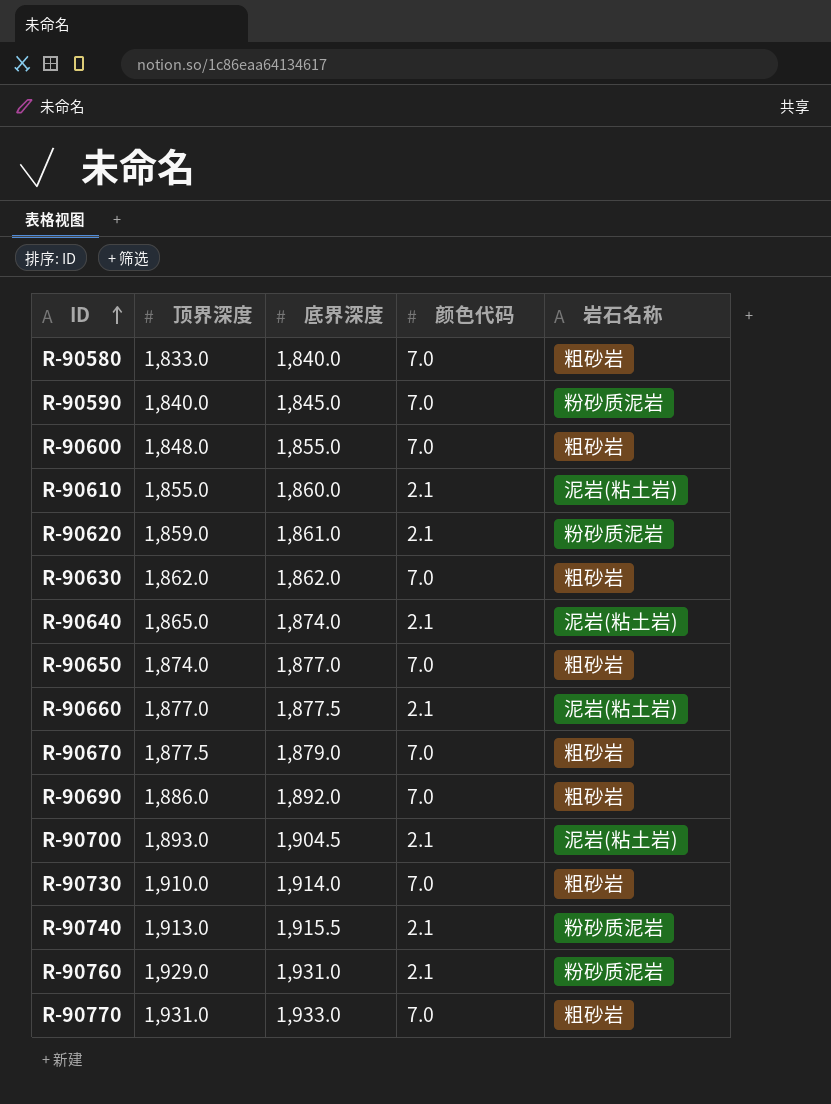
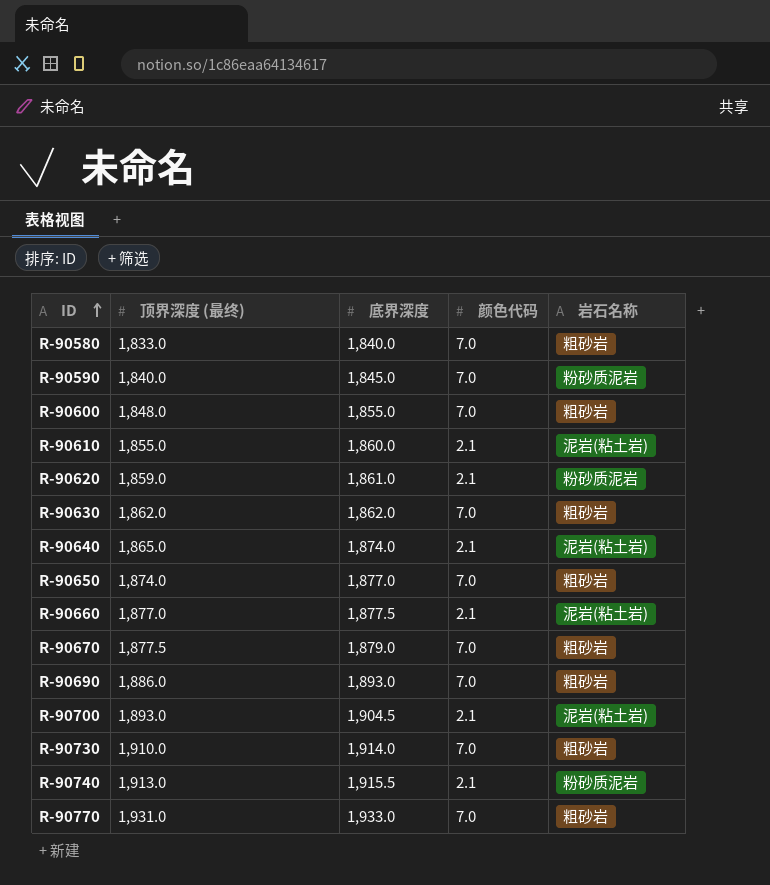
column name: 顶界深度 -> 顶界深度 (最终)
row R-90760: 1,929.0 | 1,931.0 | 2.1 | 粉砂质泥岩 -> none
R-90690 | 底界深度: 1,892.0 -> 1,893.0

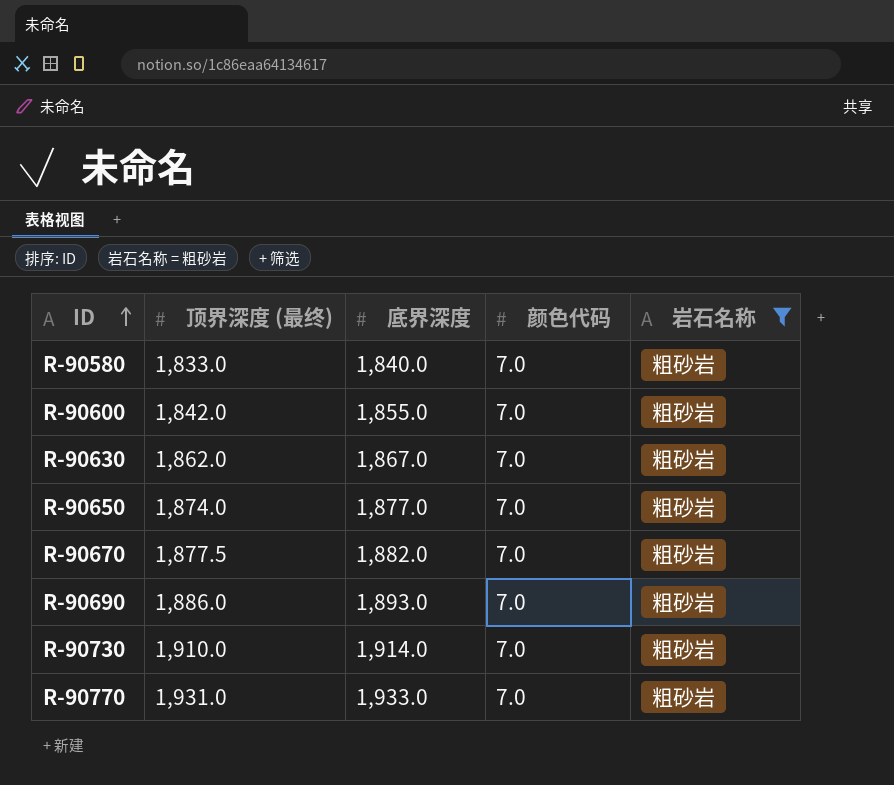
filter: none -> 岩石名称 = 粗砂岩
R-90600 | 顶界深度 (最终): 1,848.0 -> 1,842.0
R-90630 | 底界深度: 1,862.0 -> 1,867.0
R-90670 | 底界深度: 1,879.0 -> 1,882.0

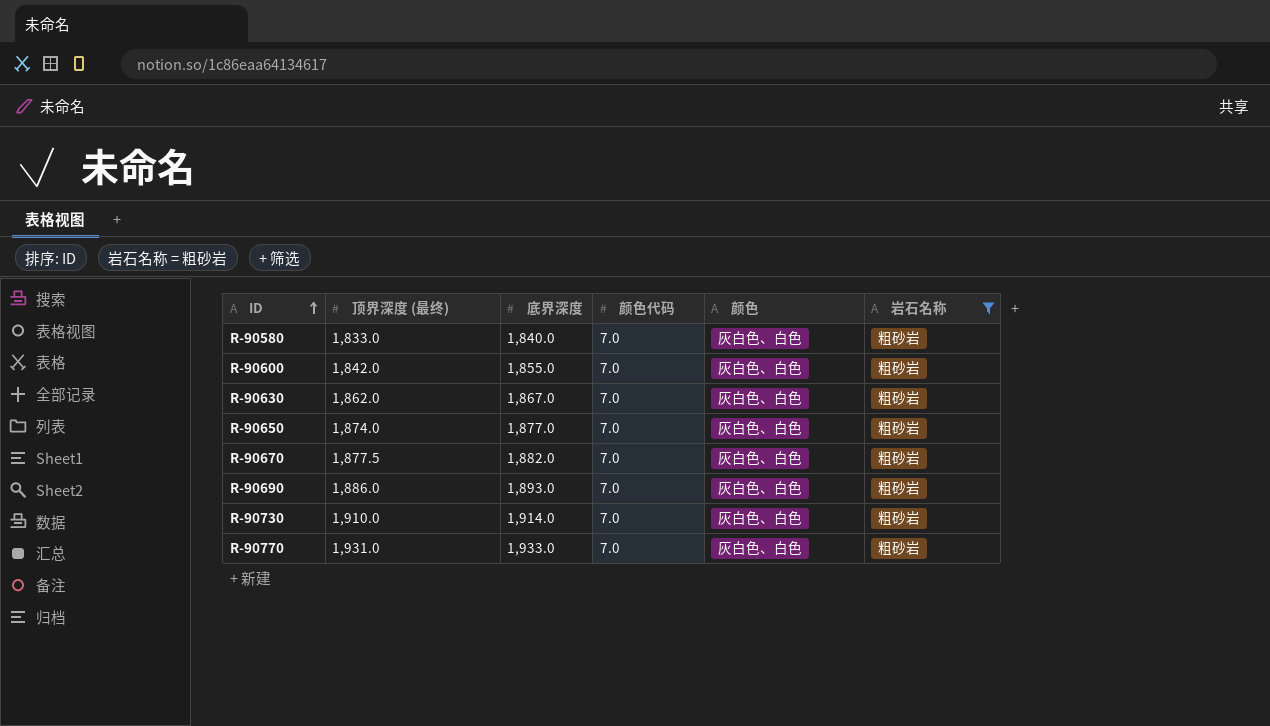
column 颜色 | position: none -> 5

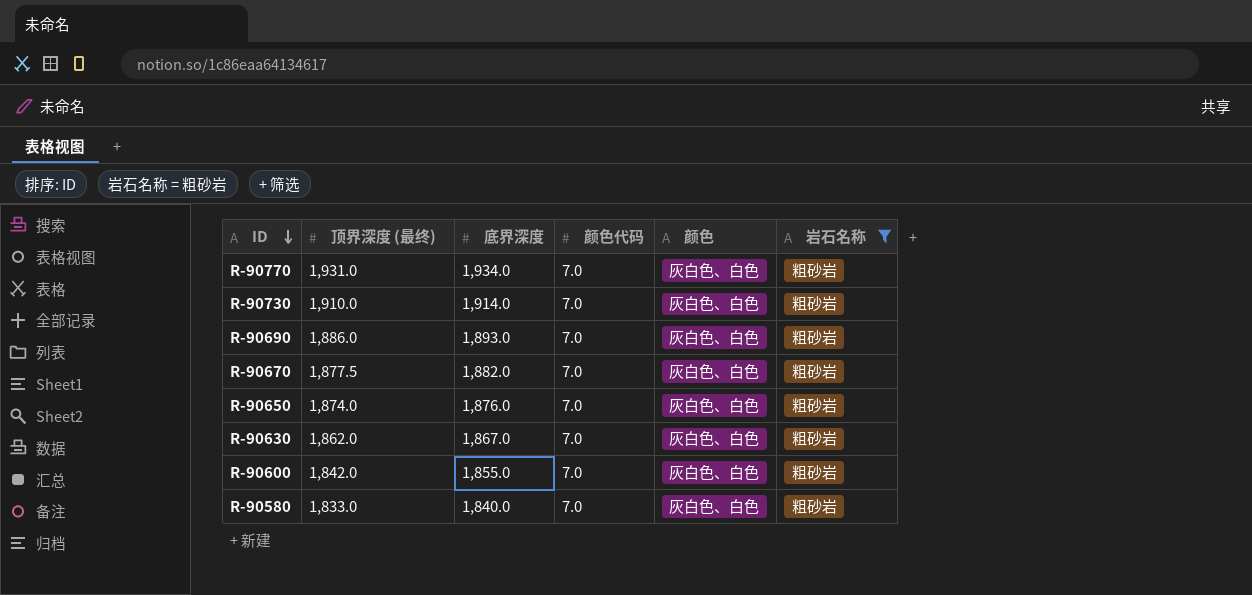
row order: ID ascending -> ID descending
R-90770 | 底界深度: 1,933.0 -> 1,934.0
R-90650 | 底界深度: 1,877.0 -> 1,876.0

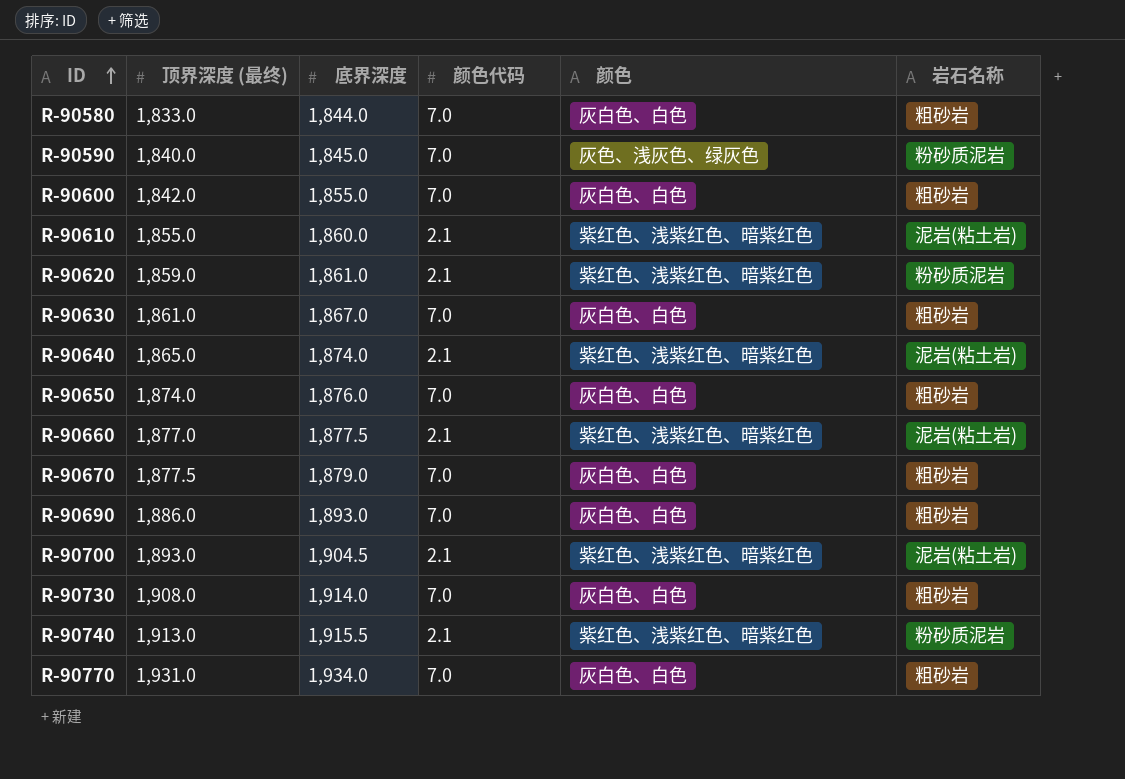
filter: 岩石名称 = 粗砂岩 -> none
row order: ID descending -> ID ascending
R-90580 | 底界深度: 1,840.0 -> 1,844.0
R-90630 | 顶界深度 (最终): 1,862.0 -> 1,861.0
R-90670 | 底界深度: 1,882.0 -> 1,879.0
R-90730 | 顶界深度 (最终): 1,910.0 -> 1,908.0

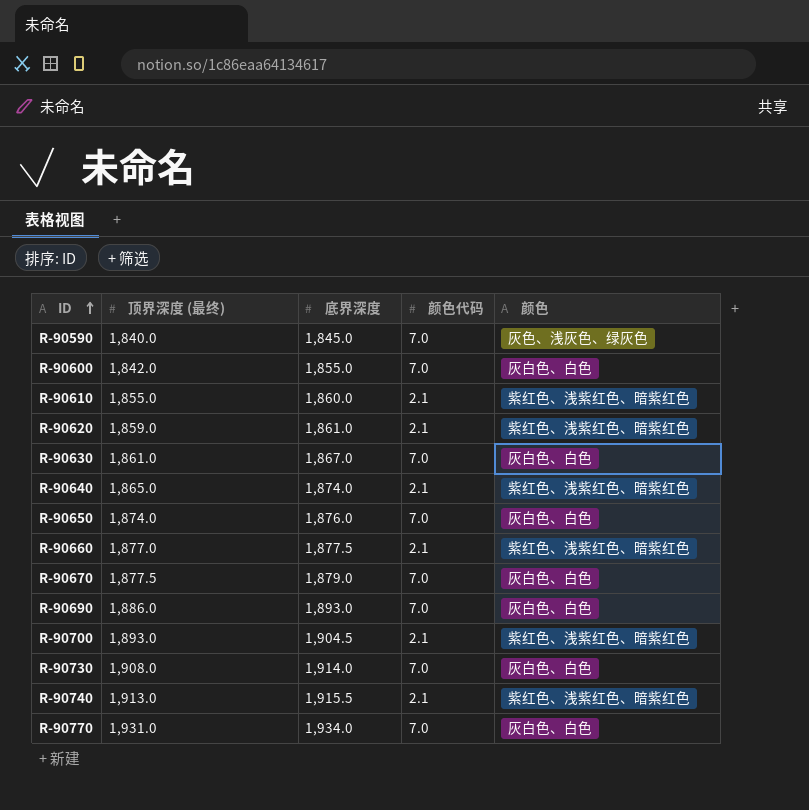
column 岩石名称 | position: 6 -> none
row R-90580: 1,833.0 | 1,844.0 | 7.0 | 灰白色、白色 | 粗砂岩 -> none

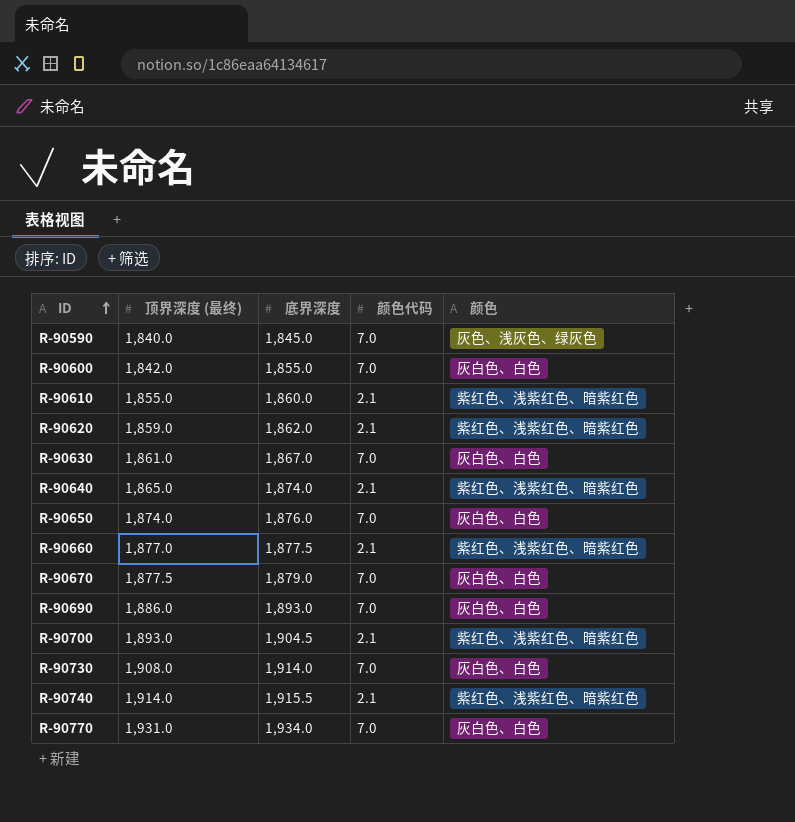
R-90620 | 底界深度: 1,861.0 -> 1,862.0
R-90740 | 顶界深度 (最终): 1,913.0 -> 1,914.0

